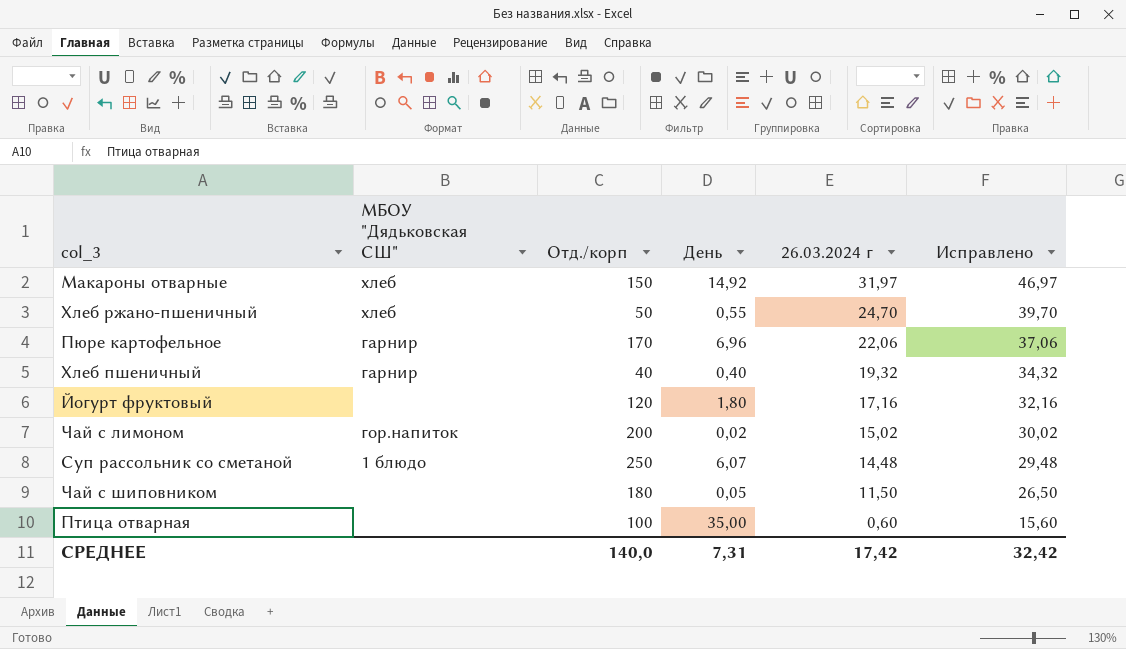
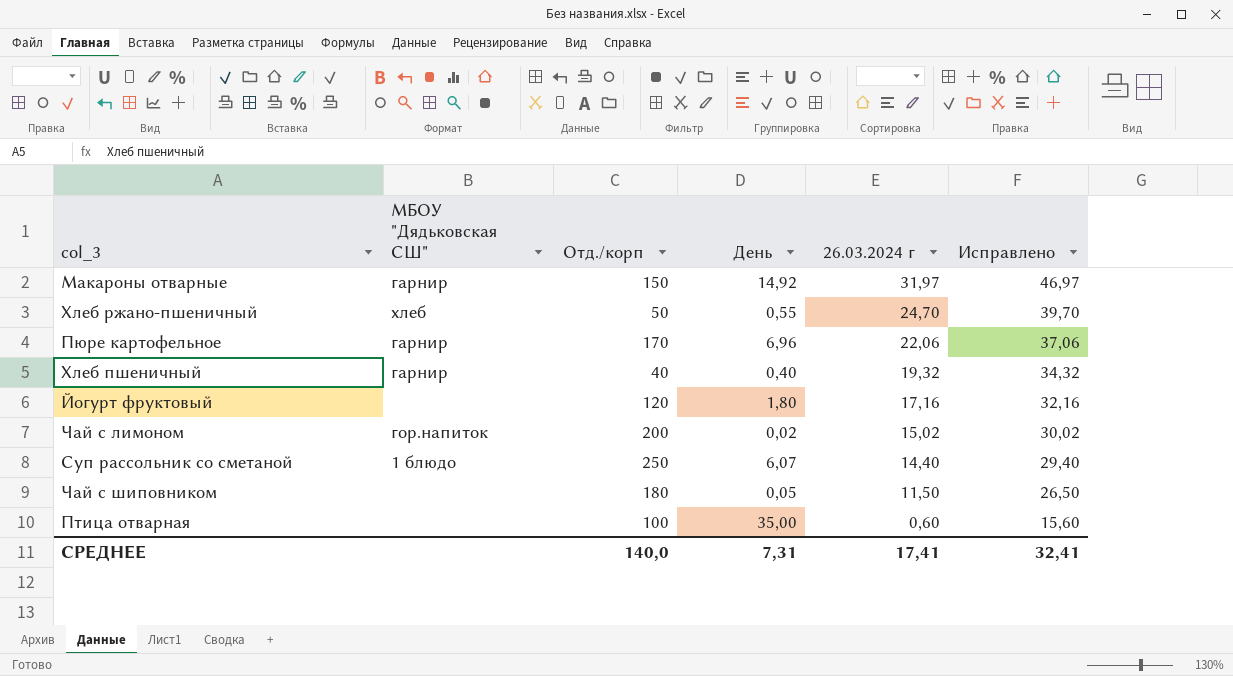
Макароны отварные | МБОУ "Дядьковская СШ": хлеб -> гарнир
Суп рассольник со сметаной | 26.03.2024 г: 14,48 -> 14,40
Суп рассольник со сметаной | Исправлено: 29,48 -> 29,40
СРЕДНЕЕ | 26.03.2024 г: 17,42 -> 17,41
СРЕДНЕЕ | Исправлено: 32,42 -> 32,41

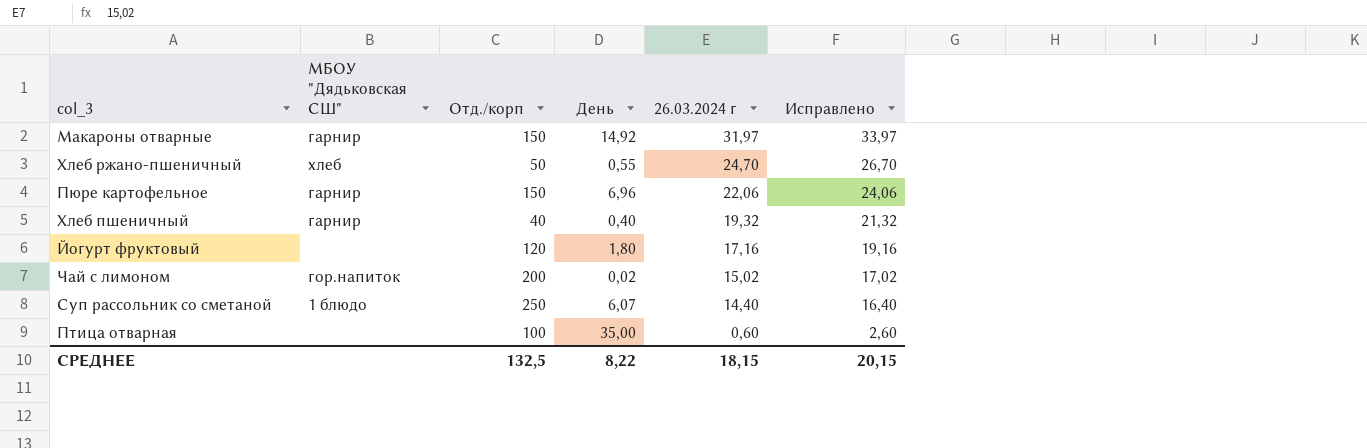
column Исправлено | formula: [26.03.2024 г] + 15 -> [26.03.2024 г] + 2
row Чай с шиповником: none | 180 | 0,05 | 11,50 | 26,50 -> none
Пюре картофельное | Отд./корп: 170 -> 150
СРЕДНЕЕ | Отд./корп: 140,0 -> 132,5
СРЕДНЕЕ | День: 7,31 -> 8,22
СРЕДНЕЕ | 26.03.2024 г: 17,41 -> 18,15
СРЕДНЕЕ | Исправлено: 32,41 -> 20,15

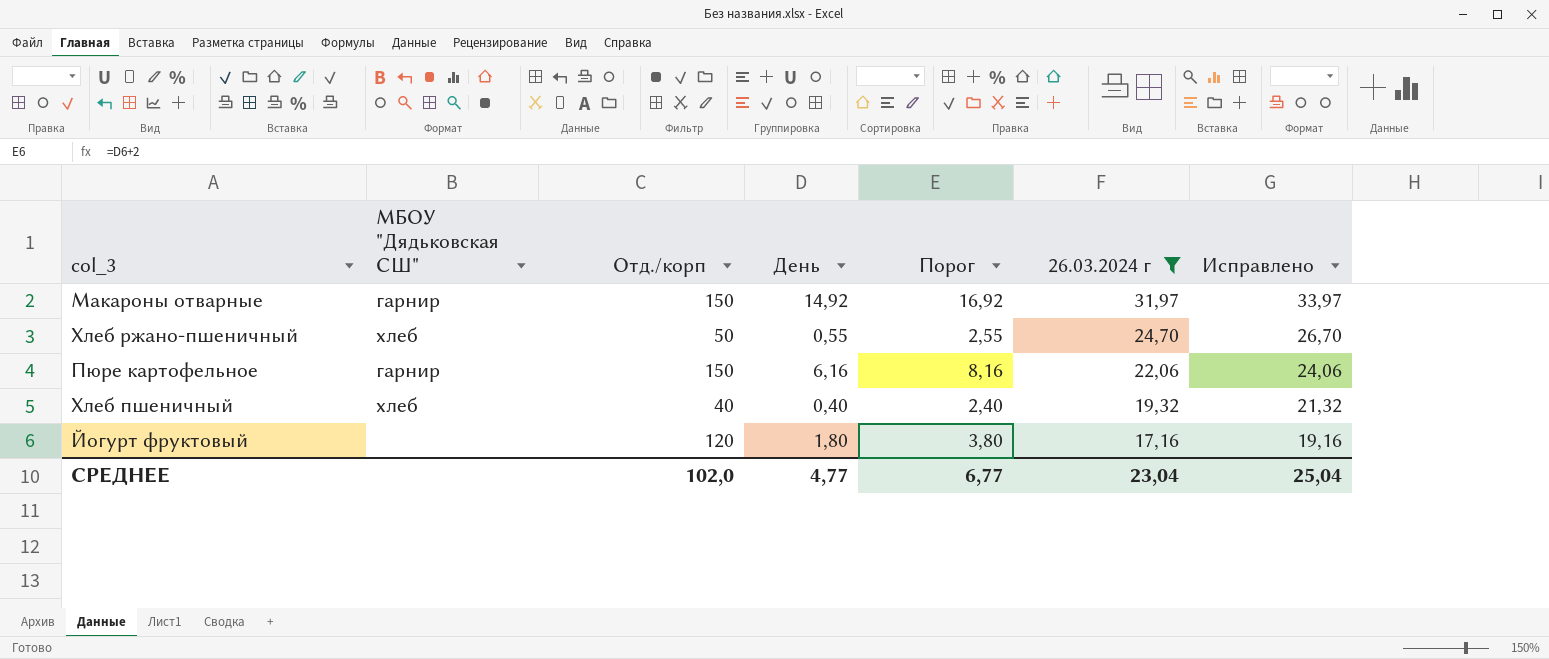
filter: none -> 26.03.2024 г >= 17,16
column Порог | formula: none -> [День] + 2
Пюре картофельное | День: 6,96 -> 6,16
Хлеб пшеничный | МБОУ "Дядьковская СШ": гарнир -> хлеб
СРЕДНЕЕ | Отд./корп: 132,5 -> 102,0
СРЕДНЕЕ | День: 8,22 -> 4,77
СРЕДНЕЕ | 26.03.2024 г: 18,15 -> 23,04
СРЕДНЕЕ | Исправлено: 20,15 -> 25,04

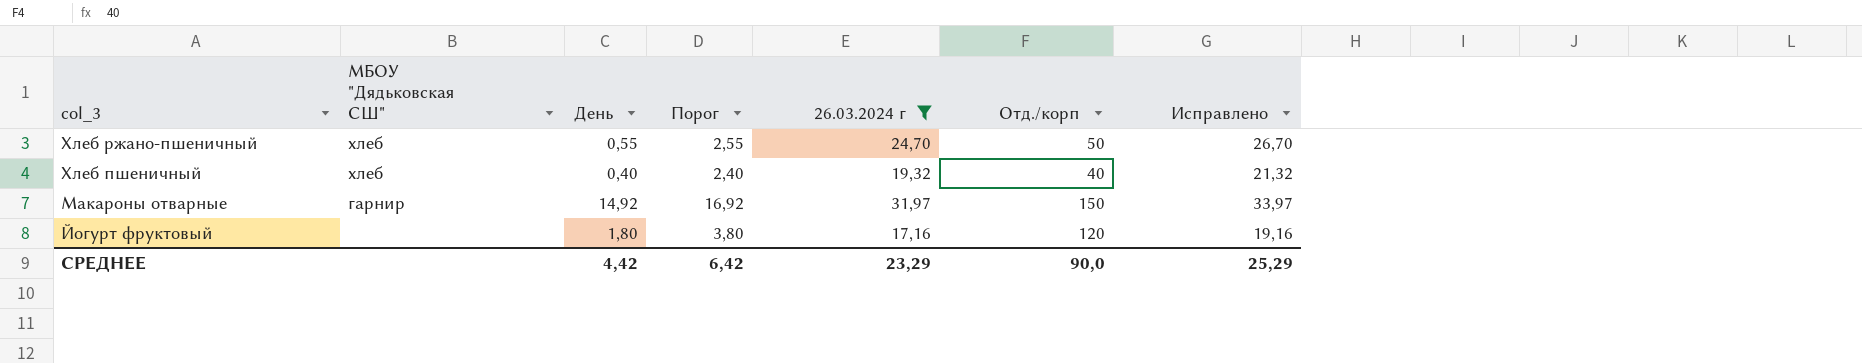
row order: 26.03.2024 г descending -> col_3 descending
column Отд./корп | position: 3 -> 6
row Пюре картофельное: гарнир | 150 | 6,16 | 8,16 | 22,06 | 24,06 -> none
СРЕДНЕЕ | День: 4,77 -> 4,42
СРЕДНЕЕ | Порог: 6,77 -> 6,42
СРЕДНЕЕ | 26.03.2024 г: 23,04 -> 23,29
СРЕДНЕЕ | Отд./корп: 102,0 -> 90,0
СРЕДНЕЕ | Исправлено: 25,04 -> 25,29

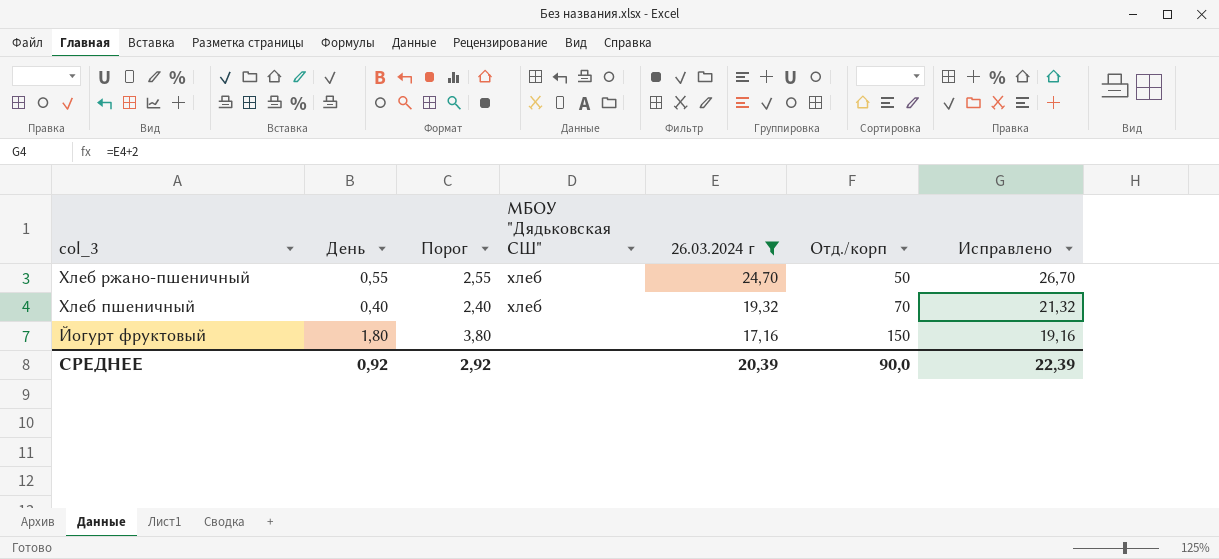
column МБОУ "Дядьковская СШ" | position: 2 -> 4
row Макароны отварные: гарнир | 14,92 | 16,92 | 31,97 | 150 | 33,97 -> none
Хлеб пшеничный | Отд./корп: 40 -> 70
Йогурт фруктовый | Отд./корп: 120 -> 150
СРЕДНЕЕ | День: 4,42 -> 0,92
СРЕДНЕЕ | Порог: 6,42 -> 2,92
СРЕДНЕЕ | 26.03.2024 г: 23,29 -> 20,39
СРЕДНЕЕ | Исправлено: 25,29 -> 22,39

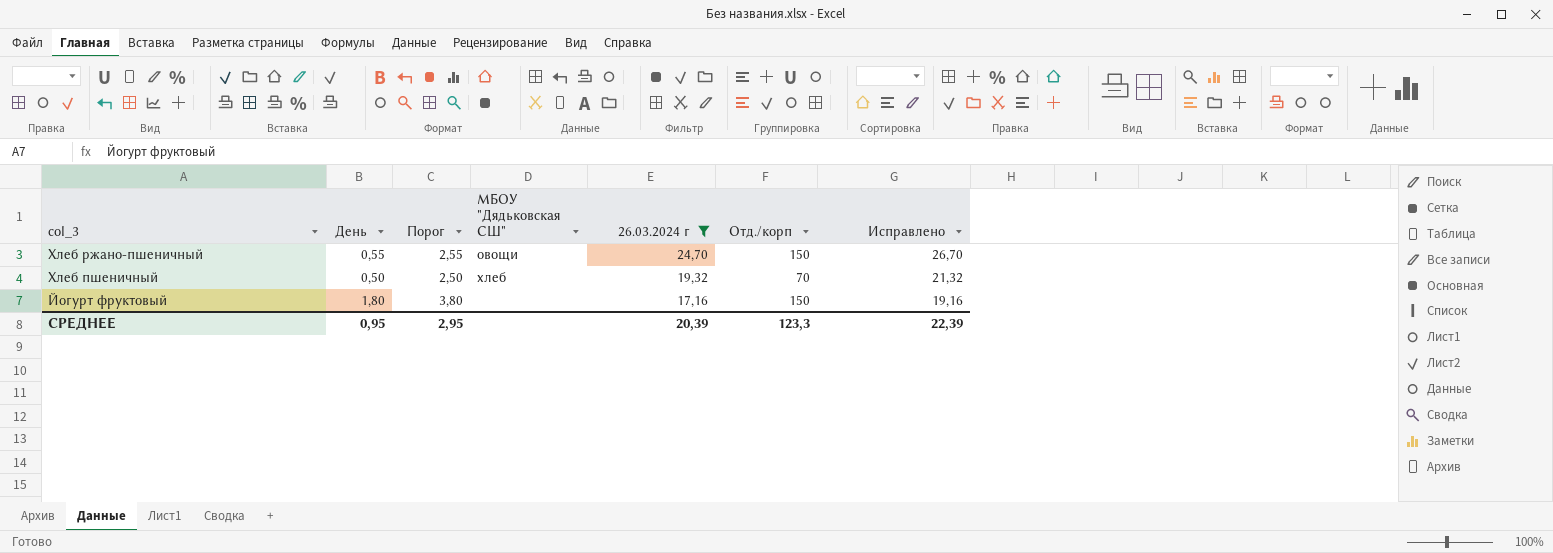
Хлеб ржано-пшеничный | МБОУ "Дядьковская СШ": хлеб -> овощи
Хлеб ржано-пшеничный | Отд./корп: 50 -> 150
Хлеб пшеничный | День: 0,40 -> 0,50
Хлеб пшеничный | Порог: 2,40 -> 2,50
СРЕДНЕЕ | День: 0,92 -> 0,95
СРЕДНЕЕ | Порог: 2,92 -> 2,95
СРЕДНЕЕ | Отд./корп: 90,0 -> 123,3

